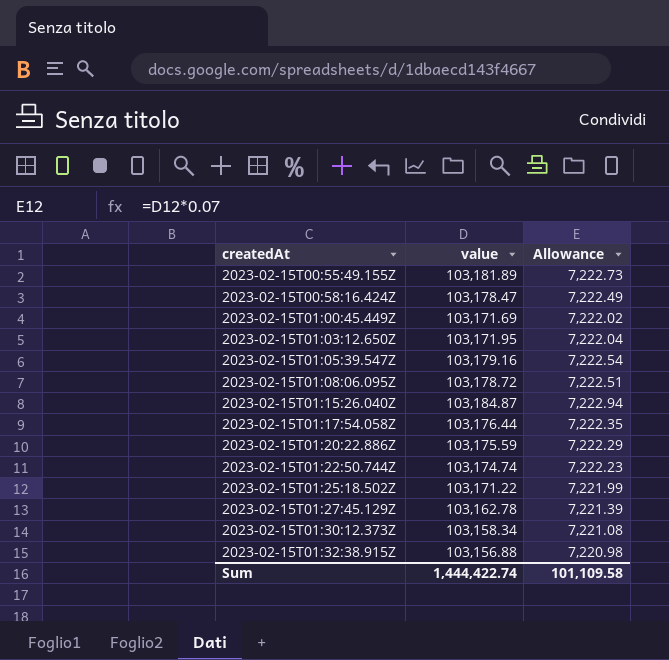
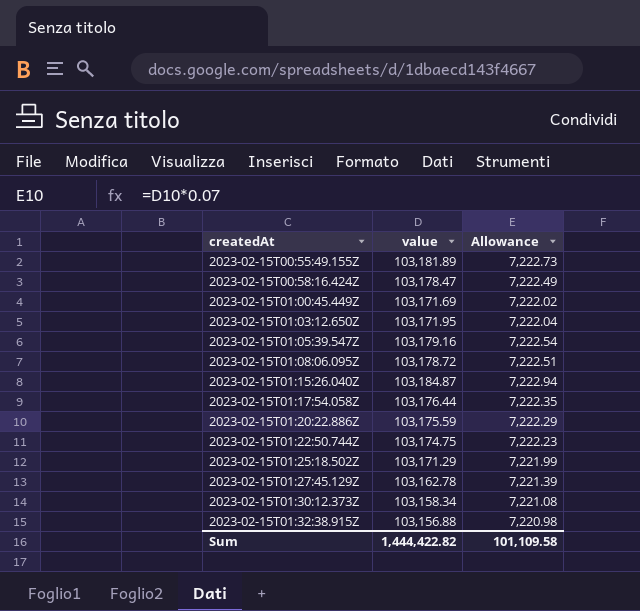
2023-02-15T01:22:50.744Z | value: 103,174.74 -> 103,174.75
2023-02-15T01:25:18.502Z | value: 103,171.22 -> 103,171.29
Sum | value: 1,444,422.74 -> 1,444,422.82

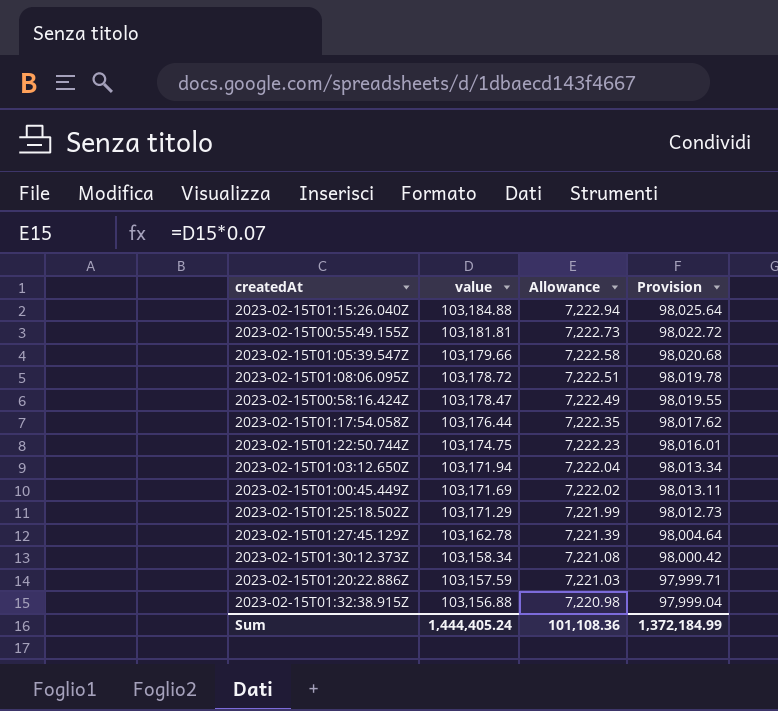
row order: createdAt ascending -> value descending
column Provision | formula: none -> [value] * 0.95
2023-02-15T01:15:26.040Z | value: 103,184.87 -> 103,184.88
2023-02-15T00:55:49.155Z | value: 103,181.89 -> 103,181.81
2023-02-15T01:05:39.547Z | value: 103,179.16 -> 103,179.66
2023-02-15T01:05:39.547Z | Allowance: 7,222.54 -> 7,222.58
2023-02-15T01:03:12.650Z | value: 103,171.95 -> 103,171.94
2023-02-15T01:20:22.886Z | value: 103,175.59 -> 103,157.59
2023-02-15T01:20:22.886Z | Allowance: 7,222.29 -> 7,221.03
Sum | value: 1,444,422.82 -> 1,444,405.24
Sum | Allowance: 101,109.58 -> 101,108.36

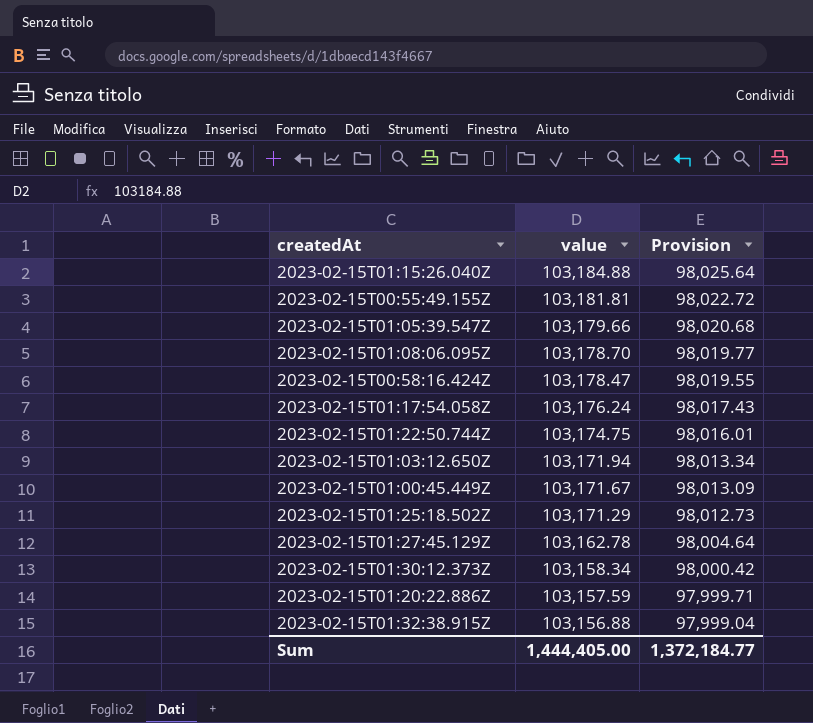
column Allowance | formula: [value] * 0.07 -> none
2023-02-15T01:08:06.095Z | value: 103,178.72 -> 103,178.70
2023-02-15T01:08:06.095Z | Provision: 98,019.78 -> 98,019.77
2023-02-15T01:17:54.058Z | value: 103,176.44 -> 103,176.24
2023-02-15T01:17:54.058Z | Provision: 98,017.62 -> 98,017.43
2023-02-15T01:00:45.449Z | value: 103,171.69 -> 103,171.67
2023-02-15T01:00:45.449Z | Provision: 98,013.11 -> 98,013.09
Sum | value: 1,444,405.24 -> 1,444,405.00
Sum | Provision: 1,372,184.99 -> 1,372,184.77

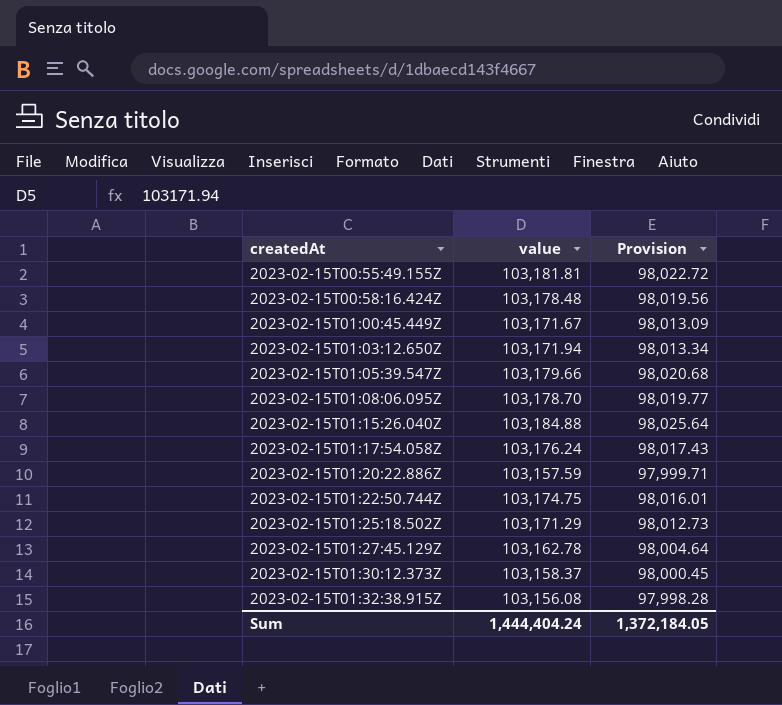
row order: value descending -> createdAt ascending
2023-02-15T00:58:16.424Z | value: 103,178.47 -> 103,178.48
2023-02-15T00:58:16.424Z | Provision: 98,019.55 -> 98,019.56
2023-02-15T01:30:12.373Z | value: 103,158.34 -> 103,158.37
2023-02-15T01:30:12.373Z | Provision: 98,000.42 -> 98,000.45
2023-02-15T01:32:38.915Z | value: 103,156.88 -> 103,156.08
2023-02-15T01:32:38.915Z | Provision: 97,999.04 -> 97,998.28
Sum | value: 1,444,405.00 -> 1,444,404.24
Sum | Provision: 1,372,184.77 -> 1,372,184.05

